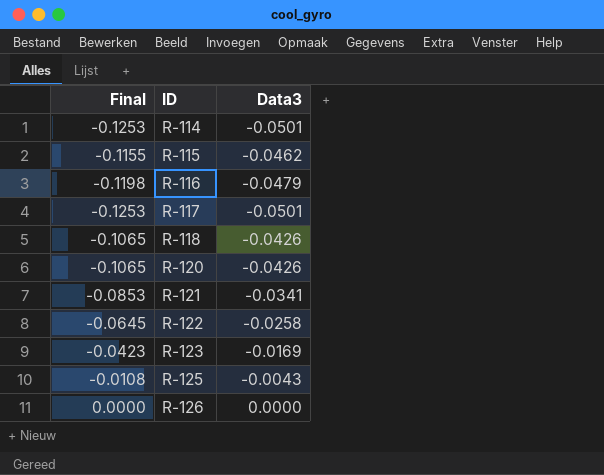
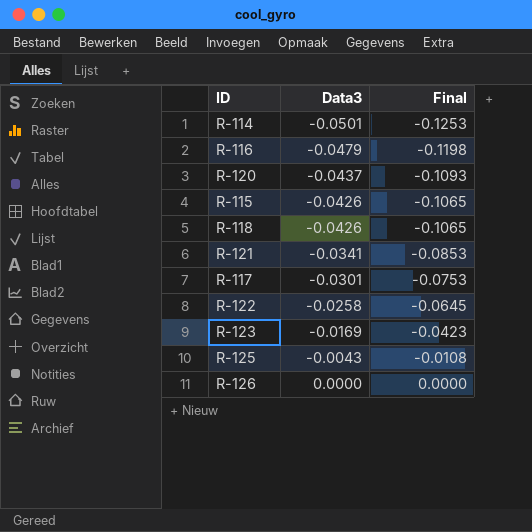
row order: ID ascending -> Data3 ascending
column Final | position: 1 -> 3
R-120 | Data3: -0.0426 -> -0.0437
R-120 | Final: -0.1065 -> -0.1093
R-115 | Data3: -0.0462 -> -0.0426
R-115 | Final: -0.1155 -> -0.1065
R-117 | Data3: -0.0501 -> -0.0301
R-117 | Final: -0.1253 -> -0.0753

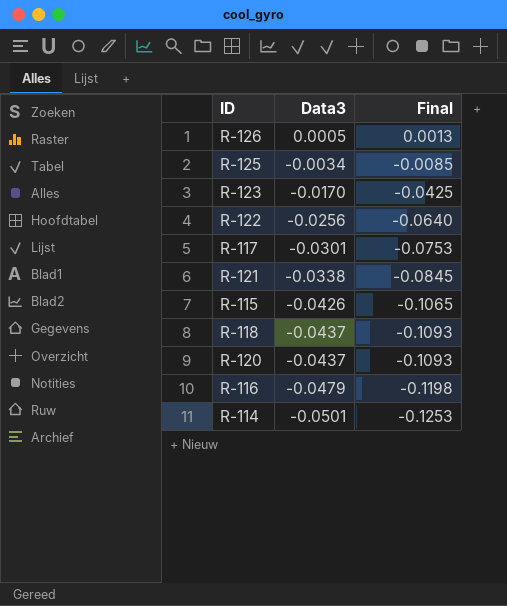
row order: Data3 ascending -> Data3 descending
R-126 | Data3: 0.0000 -> 0.0005
R-126 | Final: 0.0000 -> 0.0013
R-125 | Data3: -0.0043 -> -0.0034
R-125 | Final: -0.0108 -> -0.0085
R-123 | Data3: -0.0169 -> -0.0170
R-123 | Final: -0.0423 -> -0.0425
R-122 | Data3: -0.0258 -> -0.0256
R-122 | Final: -0.0645 -> -0.0640
R-121 | Data3: -0.0341 -> -0.0338
R-121 | Final: -0.0853 -> -0.0845
R-118 | Data3: -0.0426 -> -0.0437
R-118 | Final: -0.1065 -> -0.1093

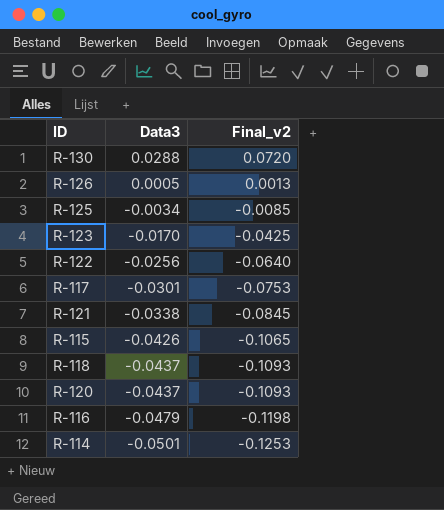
column name: Final -> Final_v2
row R-130: none -> 0.0288 | 0.0720

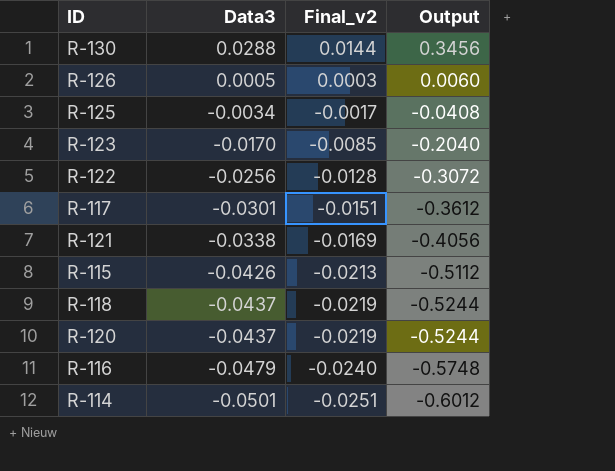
column Final_v2 | formula: [Data3] * 2.5 -> [Data3] * 0.5
column Output | formula: none -> [Data3] * 12

